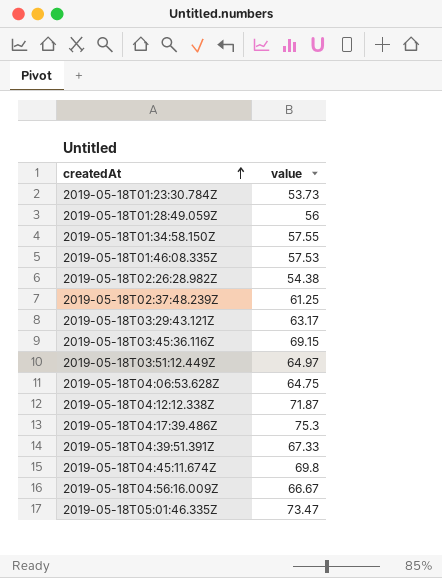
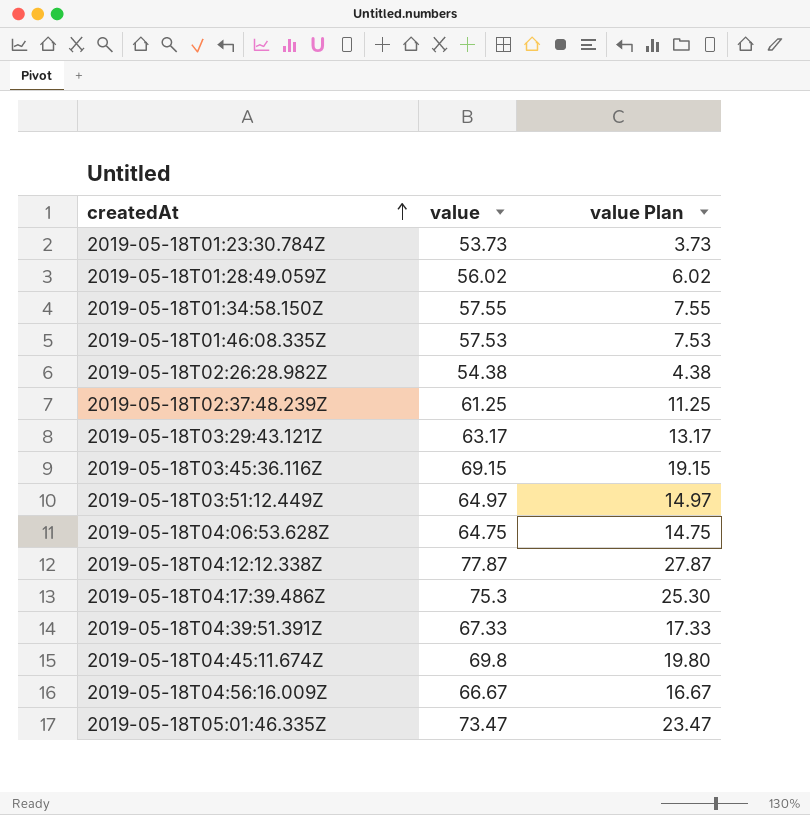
column value Plan | formula: none -> [value] - 50
2019-05-18T01:28:49.059Z | value: 56 -> 56.02
2019-05-18T04:12:12.338Z | value: 71.87 -> 77.87

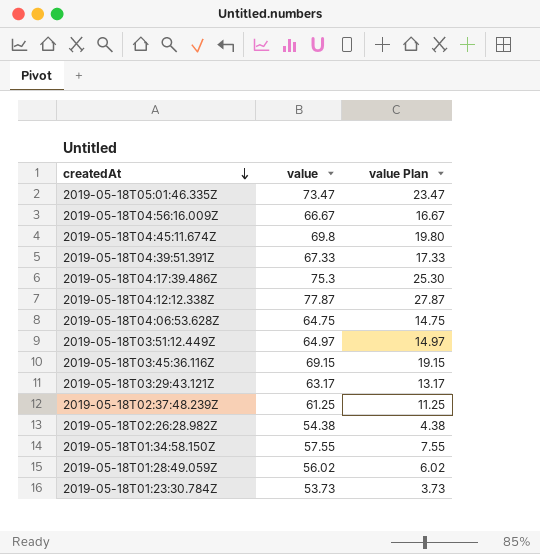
row order: createdAt ascending -> createdAt descending
row 2019-05-18T01:46:08.335Z: 57.53 | 7.53 -> none

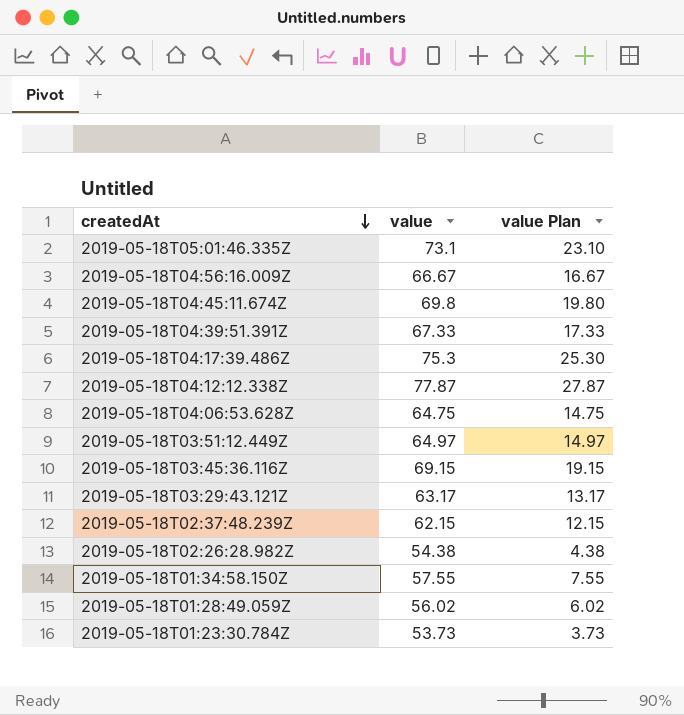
2019-05-18T05:01:46.335Z | value: 73.47 -> 73.1
2019-05-18T05:01:46.335Z | value Plan: 23.47 -> 23.10
2019-05-18T02:37:48.239Z | value: 61.25 -> 62.15
2019-05-18T02:37:48.239Z | value Plan: 11.25 -> 12.15

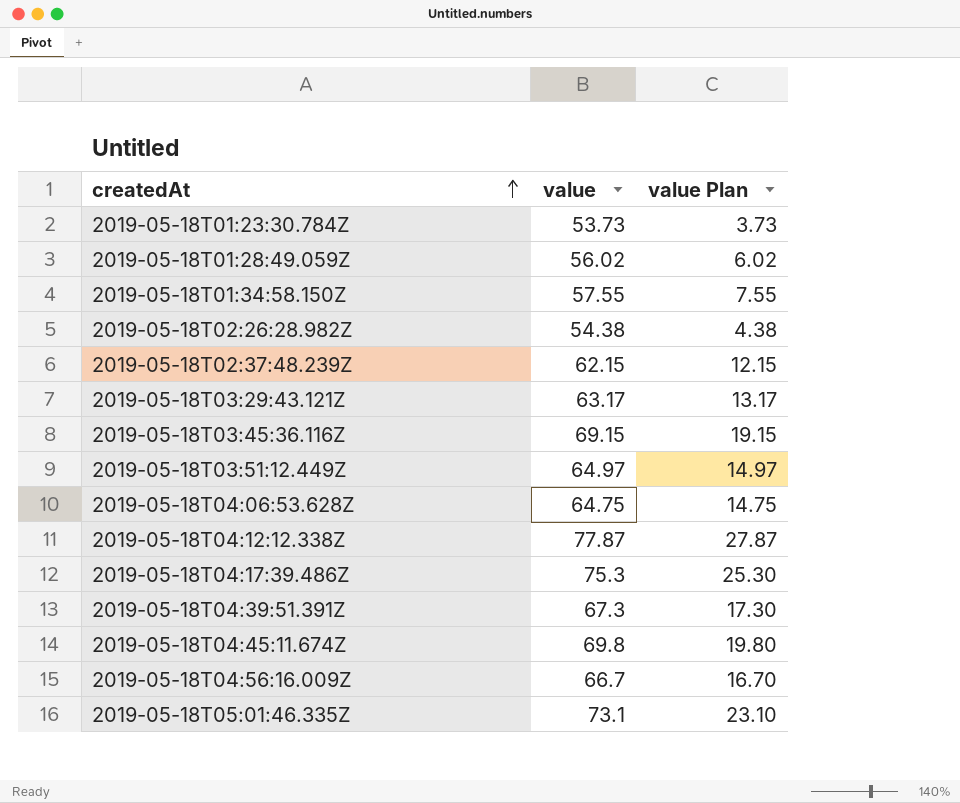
row order: createdAt descending -> createdAt ascending
2019-05-18T04:39:51.391Z | value: 67.33 -> 67.3
2019-05-18T04:39:51.391Z | value Plan: 17.33 -> 17.30
2019-05-18T04:56:16.009Z | value: 66.67 -> 66.7
2019-05-18T04:56:16.009Z | value Plan: 16.67 -> 16.70

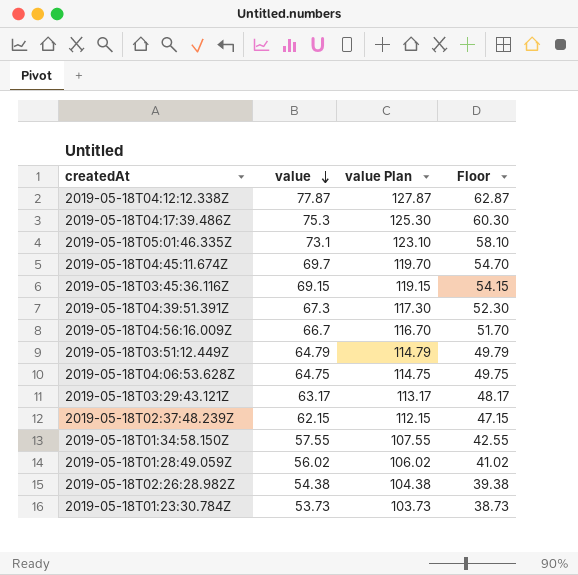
row order: createdAt ascending -> value descending
column value Plan | formula: [value] - 50 -> [value] + 50
column Floor | formula: none -> [value] - 15
2019-05-18T04:45:11.674Z | value: 69.8 -> 69.7
2019-05-18T03:51:12.449Z | value: 64.97 -> 64.79

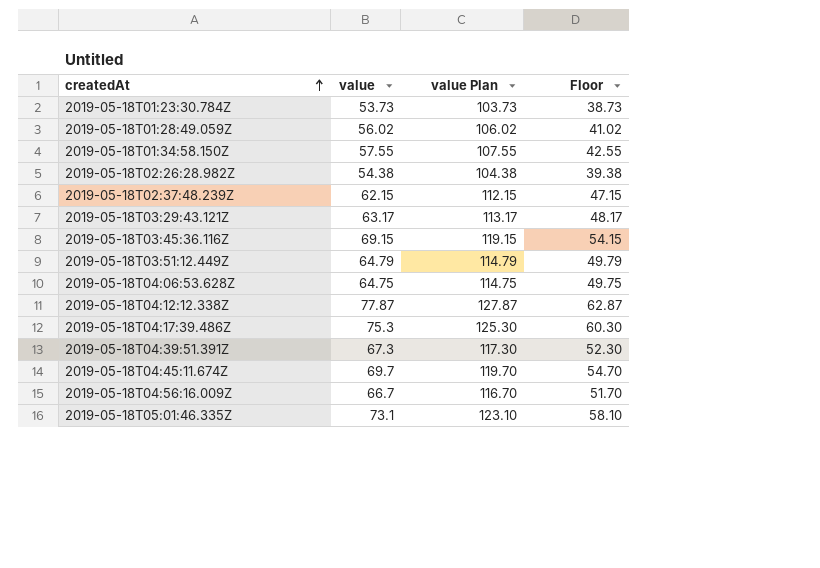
row order: value descending -> createdAt ascending

